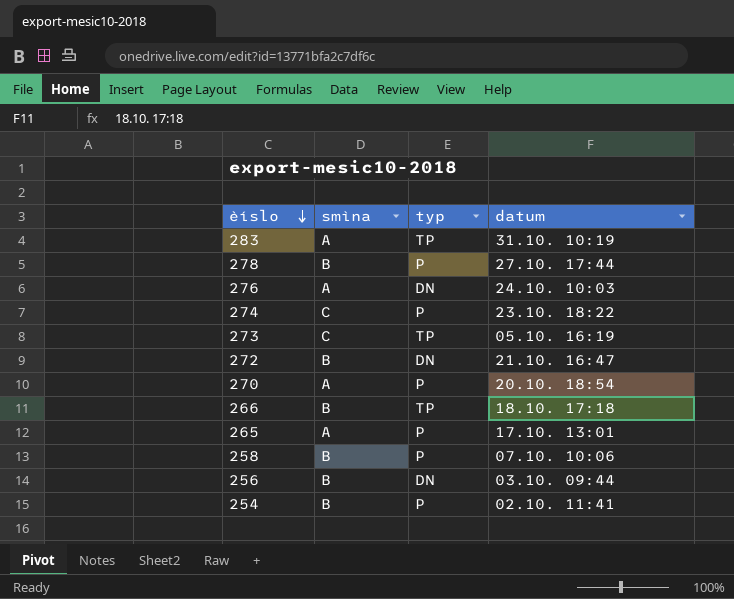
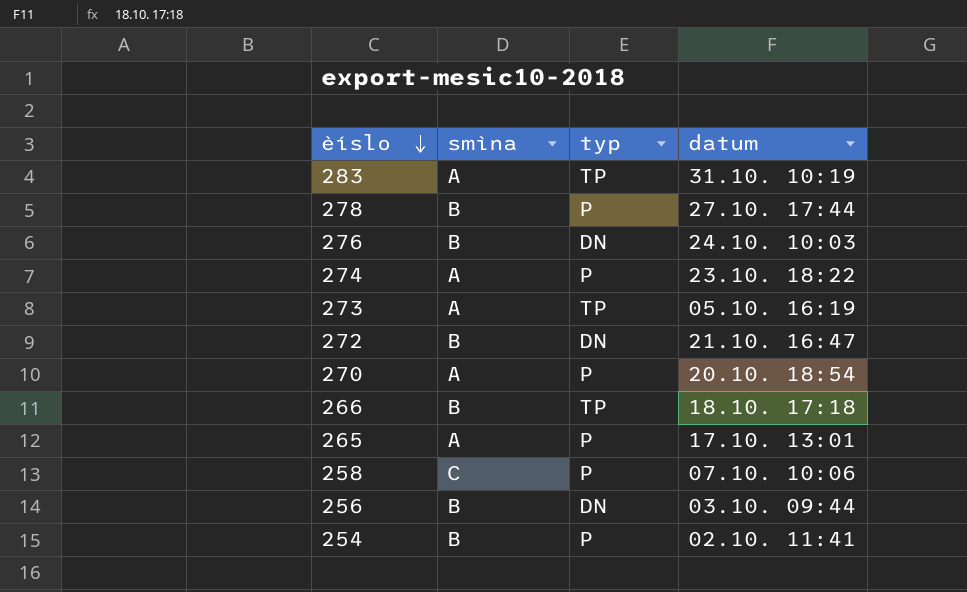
276 | smìna: A -> B
274 | smìna: C -> A
273 | smìna: C -> A
258 | smìna: B -> C

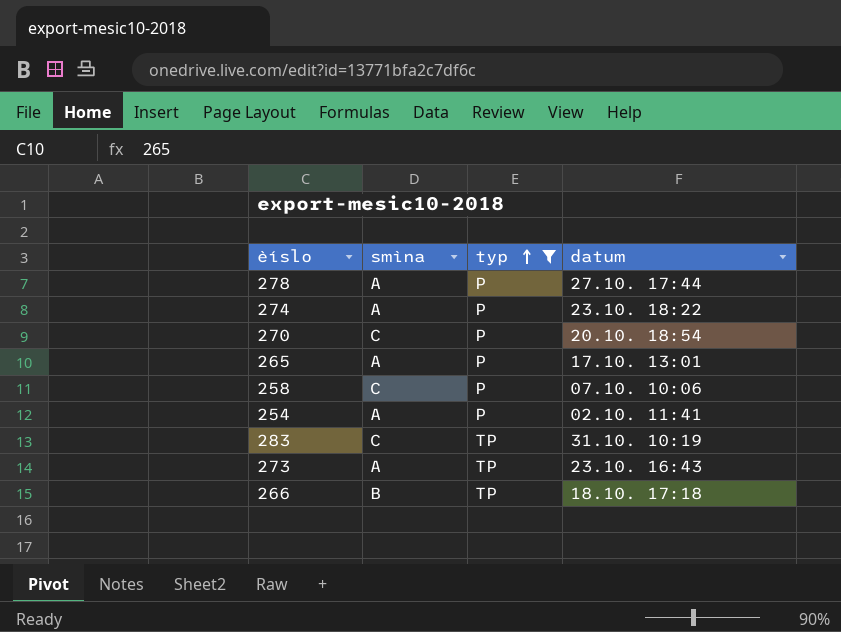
filter: none -> typ != DN
row order: èíslo descending -> typ ascending
278 | smìna: B -> A
270 | smìna: A -> C
254 | smìna: B -> A
283 | smìna: A -> C
273 | datum: 05.10. 16:19 -> 23.10. 16:43

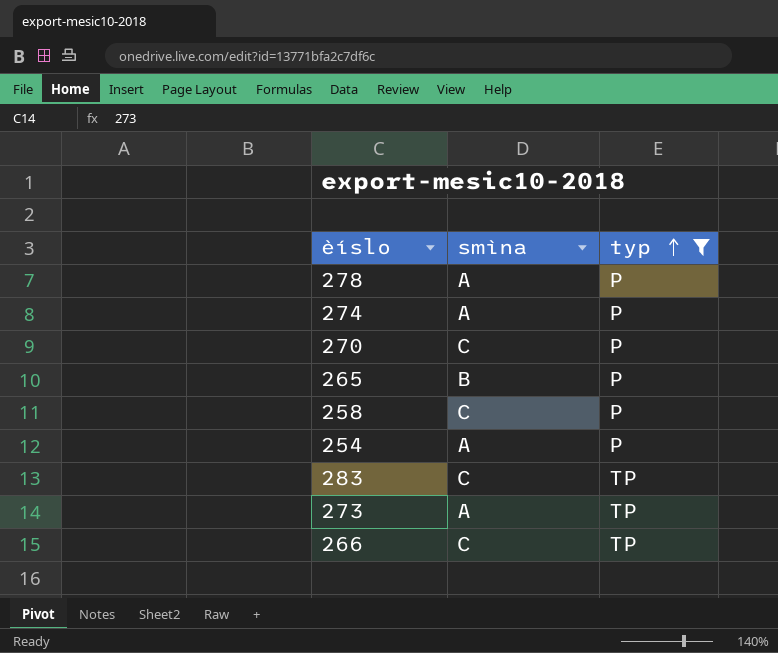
column datum | position: 4 -> none
265 | smìna: A -> B
266 | smìna: B -> C

